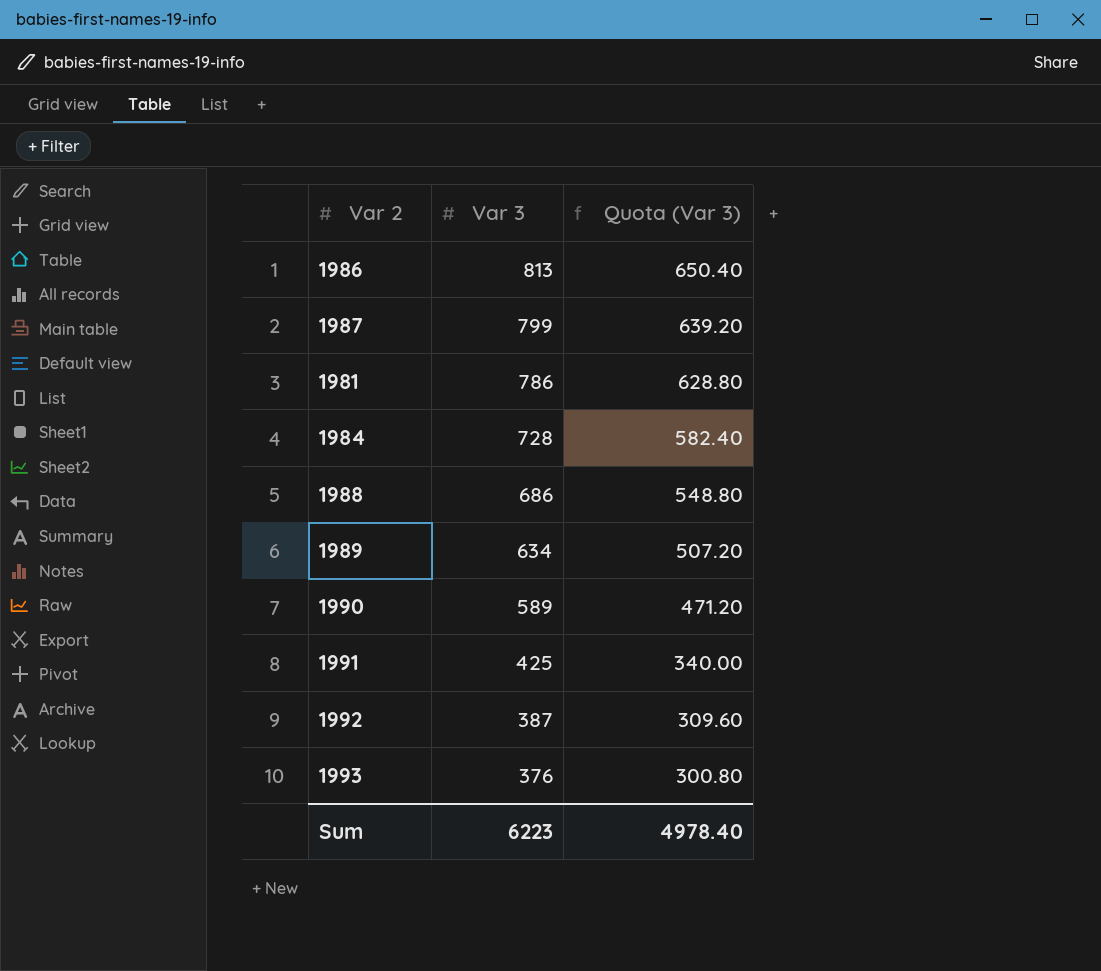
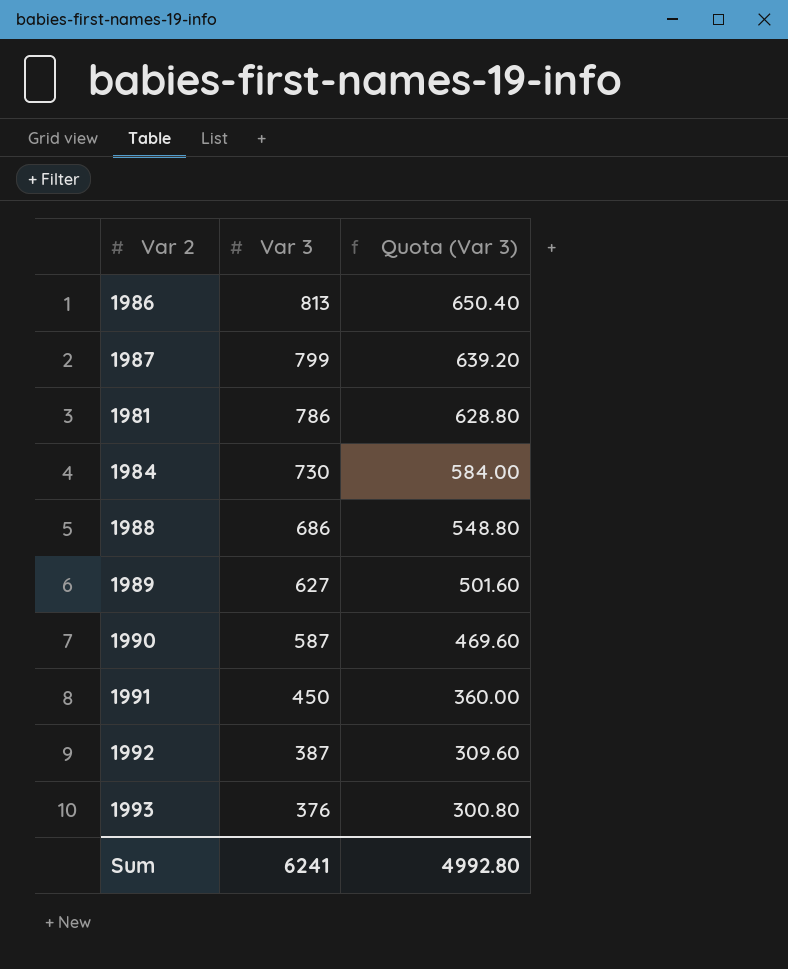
1984 | Var 3: 728 -> 730
1984 | Quota (Var 3): 582.40 -> 584.00
1989 | Var 3: 634 -> 627
1989 | Quota (Var 3): 507.20 -> 501.60
1990 | Var 3: 589 -> 587
1990 | Quota (Var 3): 471.20 -> 469.60
1991 | Var 3: 425 -> 450
1991 | Quota (Var 3): 340.00 -> 360.00
Sum | Var 3: 6223 -> 6241
Sum | Quota (Var 3): 4978.40 -> 4992.80

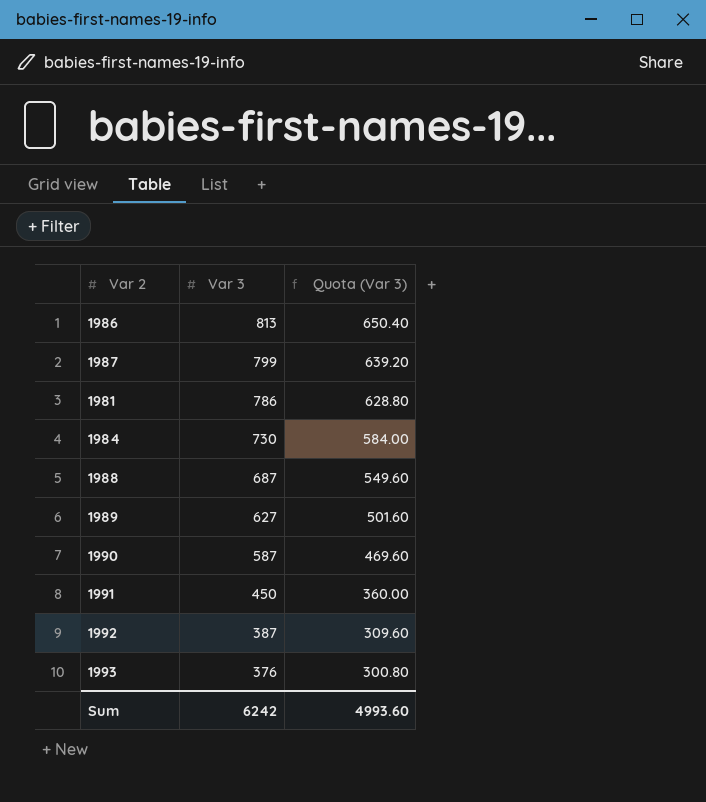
1988 | Var 3: 686 -> 687
1988 | Quota (Var 3): 548.80 -> 549.60
Sum | Var 3: 6241 -> 6242
Sum | Quota (Var 3): 4992.80 -> 4993.60

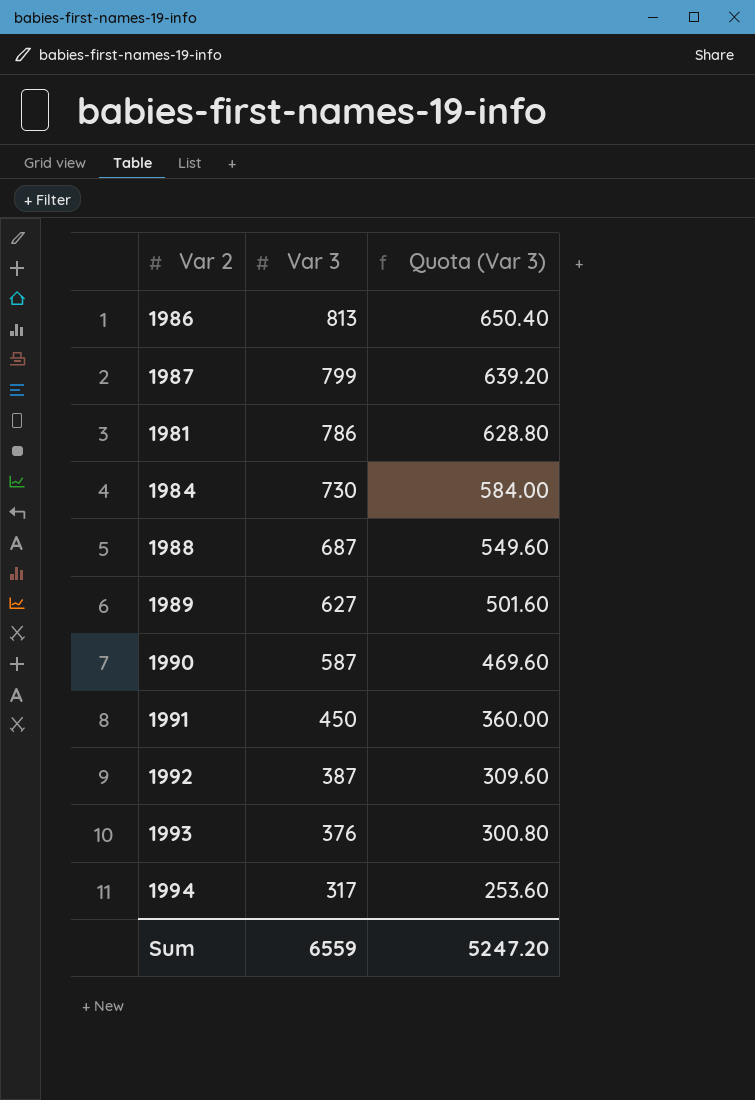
row 1994: none -> 317 | 253.60
Sum | Var 3: 6242 -> 6559
Sum | Quota (Var 3): 4993.60 -> 5247.20

